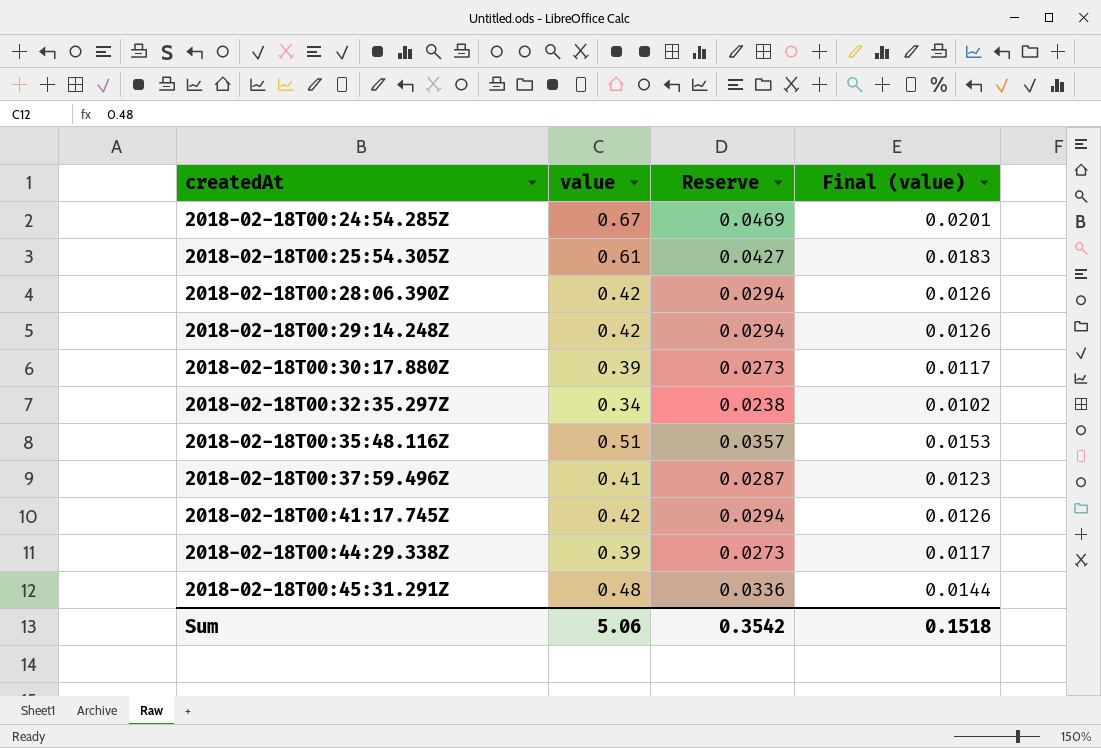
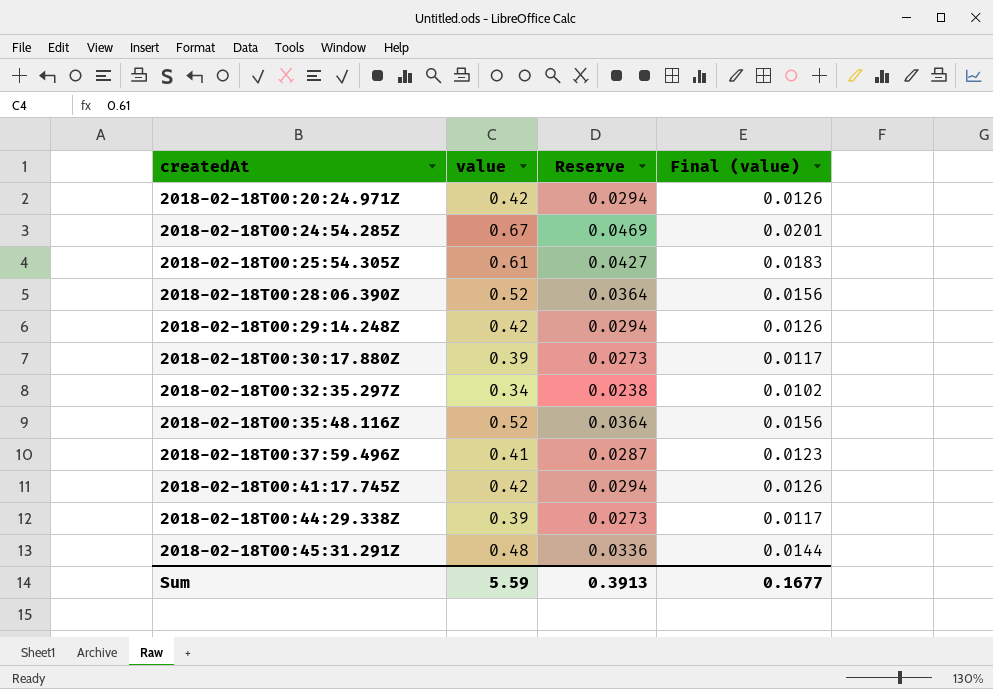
row 2018-02-18T00:20:24.971Z: none -> 0.42 | 0.0294 | 0.0126
2018-02-18T00:28:06.390Z | value: 0.42 -> 0.52
2018-02-18T00:28:06.390Z | Reserve: 0.0294 -> 0.0364
2018-02-18T00:28:06.390Z | Final (value): 0.0126 -> 0.0156
2018-02-18T00:35:48.116Z | value: 0.51 -> 0.52
2018-02-18T00:35:48.116Z | Reserve: 0.0357 -> 0.0364
2018-02-18T00:35:48.116Z | Final (value): 0.0153 -> 0.0156
Sum | value: 5.06 -> 5.59
Sum | Reserve: 0.3542 -> 0.3913
Sum | Final (value): 0.1518 -> 0.1677

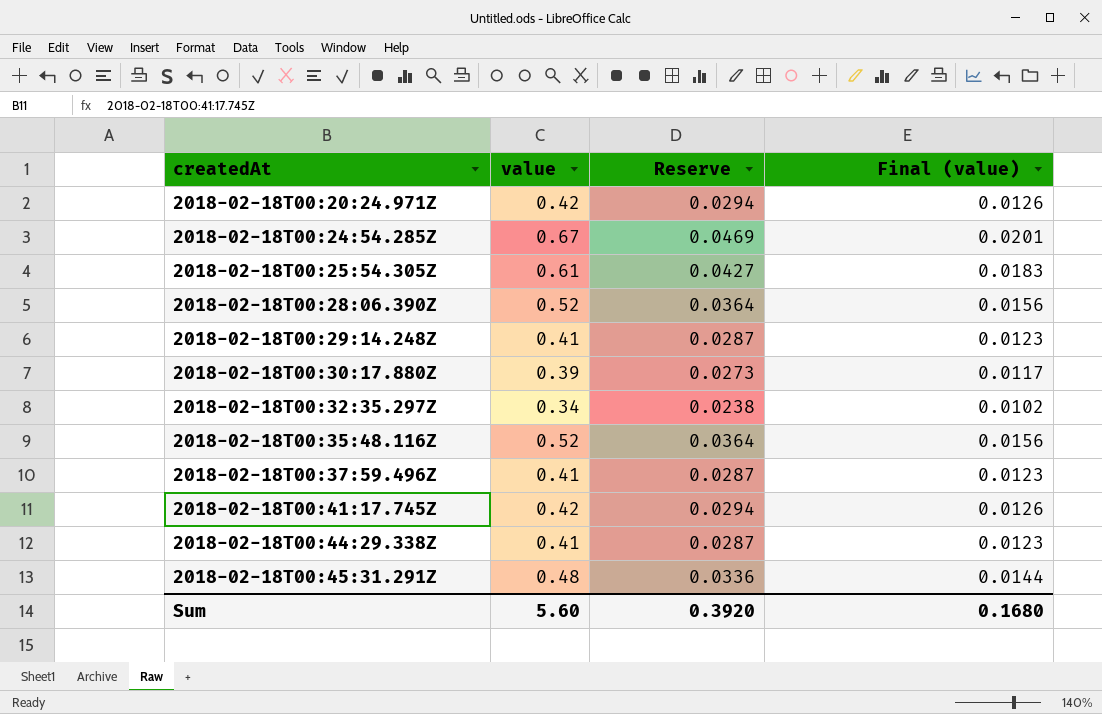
2018-02-18T00:29:14.248Z | value: 0.42 -> 0.41
2018-02-18T00:29:14.248Z | Reserve: 0.0294 -> 0.0287
2018-02-18T00:29:14.248Z | Final (value): 0.0126 -> 0.0123
2018-02-18T00:44:29.338Z | value: 0.39 -> 0.41
2018-02-18T00:44:29.338Z | Reserve: 0.0273 -> 0.0287
2018-02-18T00:44:29.338Z | Final (value): 0.0117 -> 0.0123
Sum | value: 5.59 -> 5.60
Sum | Reserve: 0.3913 -> 0.3920
Sum | Final (value): 0.1677 -> 0.1680

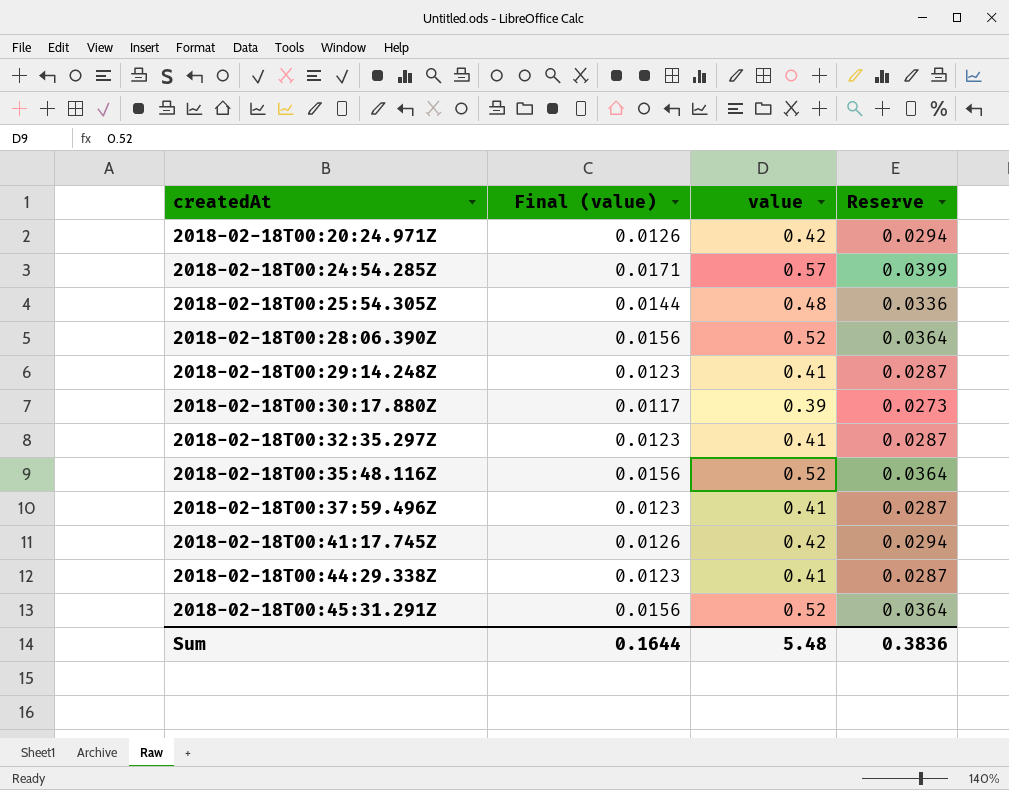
column Final (value) | position: 4 -> 2
2018-02-18T00:24:54.285Z | Final (value): 0.0201 -> 0.0171
2018-02-18T00:24:54.285Z | value: 0.67 -> 0.57
2018-02-18T00:24:54.285Z | Reserve: 0.0469 -> 0.0399
2018-02-18T00:25:54.305Z | Final (value): 0.0183 -> 0.0144
2018-02-18T00:25:54.305Z | value: 0.61 -> 0.48
2018-02-18T00:25:54.305Z | Reserve: 0.0427 -> 0.0336
2018-02-18T00:32:35.297Z | Final (value): 0.0102 -> 0.0123
2018-02-18T00:32:35.297Z | value: 0.34 -> 0.41
2018-02-18T00:32:35.297Z | Reserve: 0.0238 -> 0.0287
2018-02-18T00:45:31.291Z | Final (value): 0.0144 -> 0.0156
2018-02-18T00:45:31.291Z | value: 0.48 -> 0.52
2018-02-18T00:45:31.291Z | Reserve: 0.0336 -> 0.0364
Sum | Final (value): 0.1680 -> 0.1644
Sum | value: 5.60 -> 5.48
Sum | Reserve: 0.3920 -> 0.3836

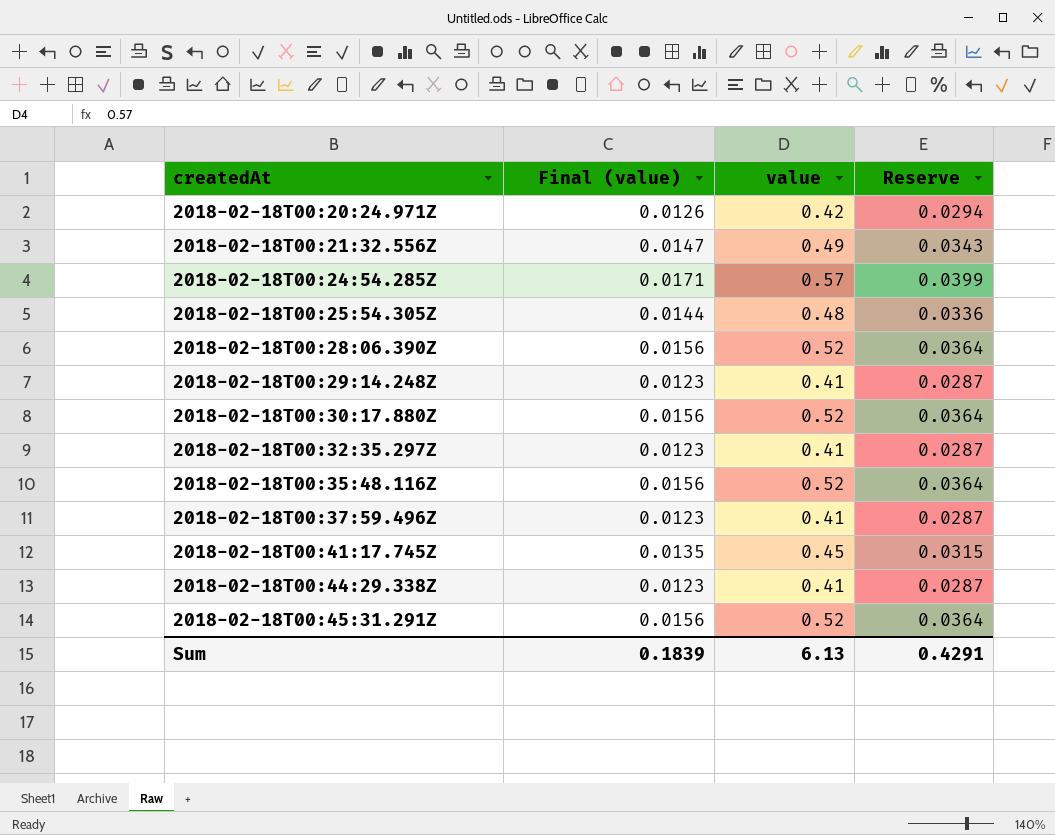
row 2018-02-18T00:21:32.556Z: none -> 0.0147 | 0.49 | 0.0343
2018-02-18T00:30:17.880Z | Final (value): 0.0117 -> 0.0156
2018-02-18T00:30:17.880Z | value: 0.39 -> 0.52
2018-02-18T00:30:17.880Z | Reserve: 0.0273 -> 0.0364
2018-02-18T00:41:17.745Z | Final (value): 0.0126 -> 0.0135
2018-02-18T00:41:17.745Z | value: 0.42 -> 0.45
2018-02-18T00:41:17.745Z | Reserve: 0.0294 -> 0.0315
Sum | Final (value): 0.1644 -> 0.1839
Sum | value: 5.48 -> 6.13
Sum | Reserve: 0.3836 -> 0.4291

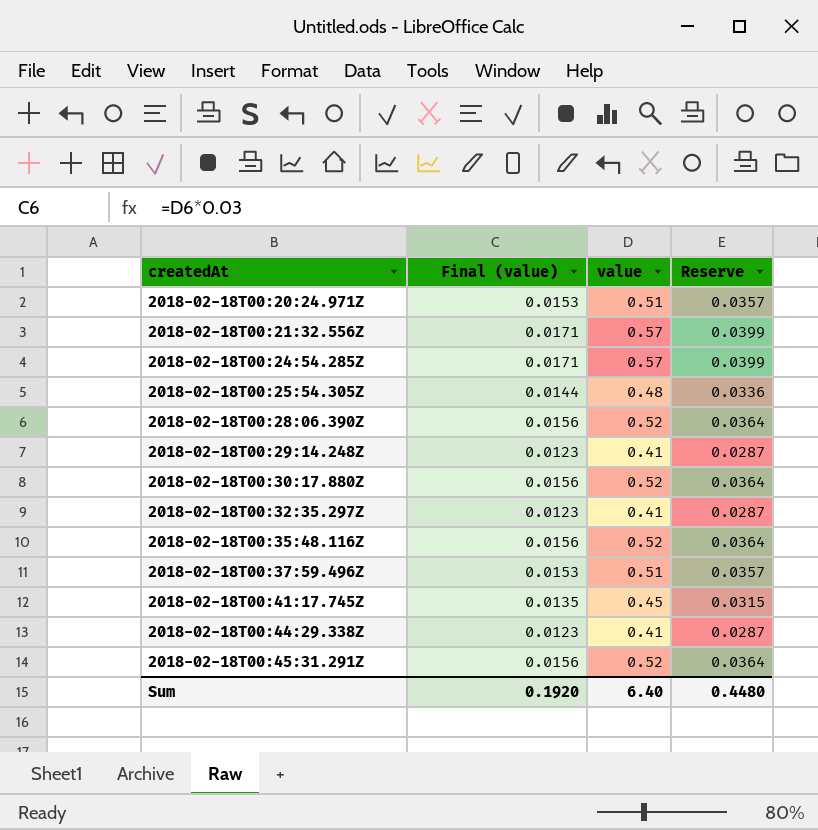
2018-02-18T00:20:24.971Z | Final (value): 0.0126 -> 0.0153
2018-02-18T00:20:24.971Z | value: 0.42 -> 0.51
2018-02-18T00:20:24.971Z | Reserve: 0.0294 -> 0.0357
2018-02-18T00:21:32.556Z | Final (value): 0.0147 -> 0.0171
2018-02-18T00:21:32.556Z | value: 0.49 -> 0.57
2018-02-18T00:21:32.556Z | Reserve: 0.0343 -> 0.0399
2018-02-18T00:37:59.496Z | Final (value): 0.0123 -> 0.0153
2018-02-18T00:37:59.496Z | value: 0.41 -> 0.51
2018-02-18T00:37:59.496Z | Reserve: 0.0287 -> 0.0357
Sum | Final (value): 0.1839 -> 0.1920
Sum | value: 6.13 -> 6.40
Sum | Reserve: 0.4291 -> 0.4480

